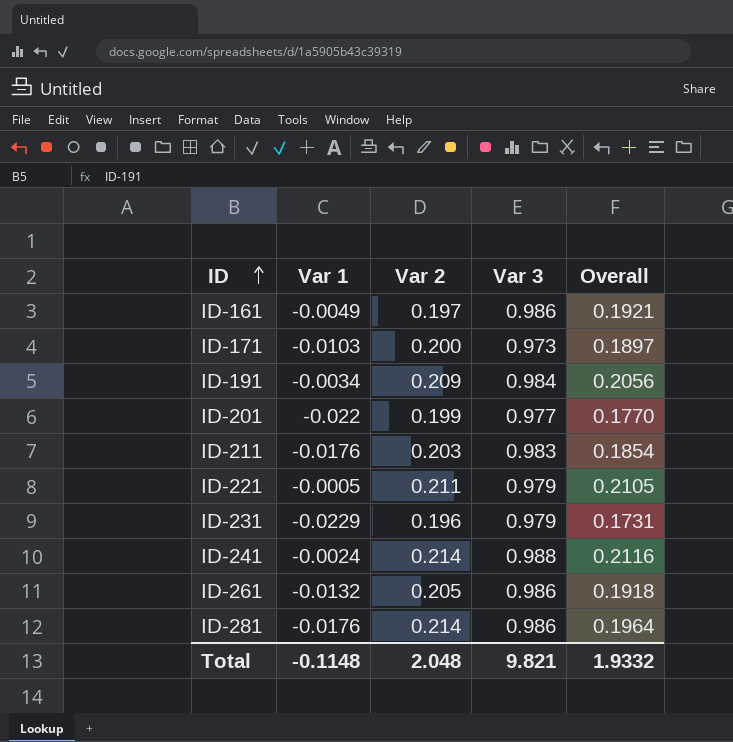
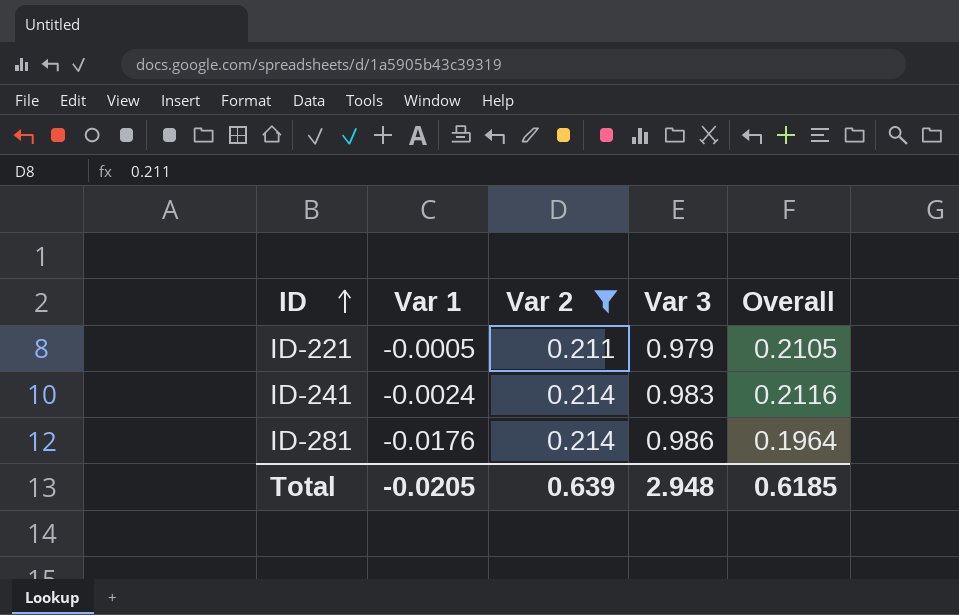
filter: none -> Var 2 >= 0.211
ID-241 | Var 3: 0.988 -> 0.983
Total | Var 1: -0.1148 -> -0.0205
Total | Var 2: 2.048 -> 0.639
Total | Var 3: 9.821 -> 2.948
Total | Overall: 1.9332 -> 0.6185

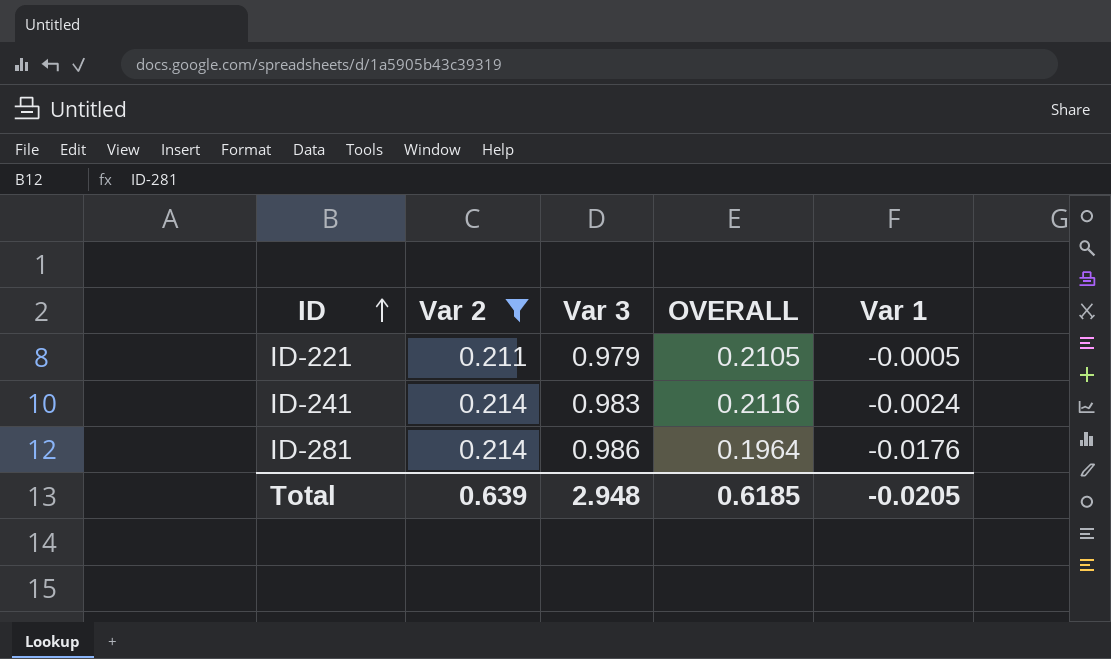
column name: Overall -> OVERALL
column Var 1 | position: 2 -> 5

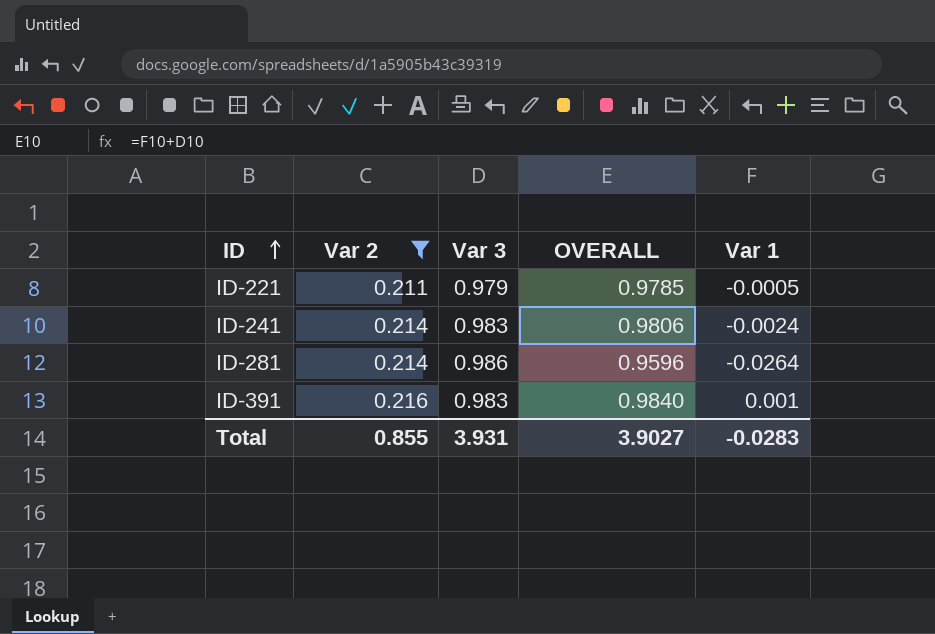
column OVERALL | formula: [Var 2] + [Var 1] -> [Var 3] + [Var 1]
ID-281 | Var 1: -0.0176 -> -0.0264
row ID-391: none -> 0.216 | 0.983 | 0.9840 | 0.001
Total | Var 2: 0.639 -> 0.855
Total | Var 3: 2.948 -> 3.931
Total | OVERALL: 0.6185 -> 3.9027
Total | Var 1: -0.0205 -> -0.0283

